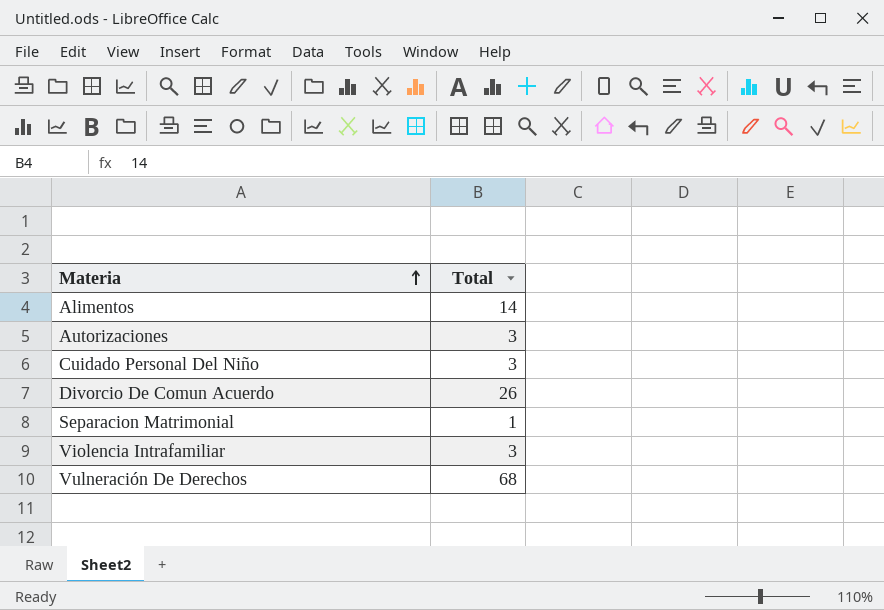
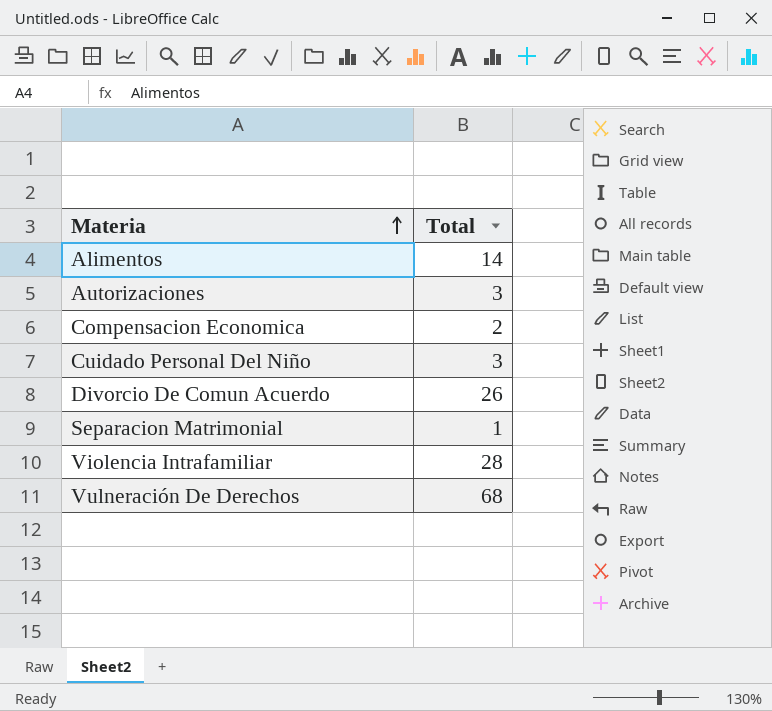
row Compensacion Economica: none -> 2
Violencia Intrafamiliar | Total: 3 -> 28

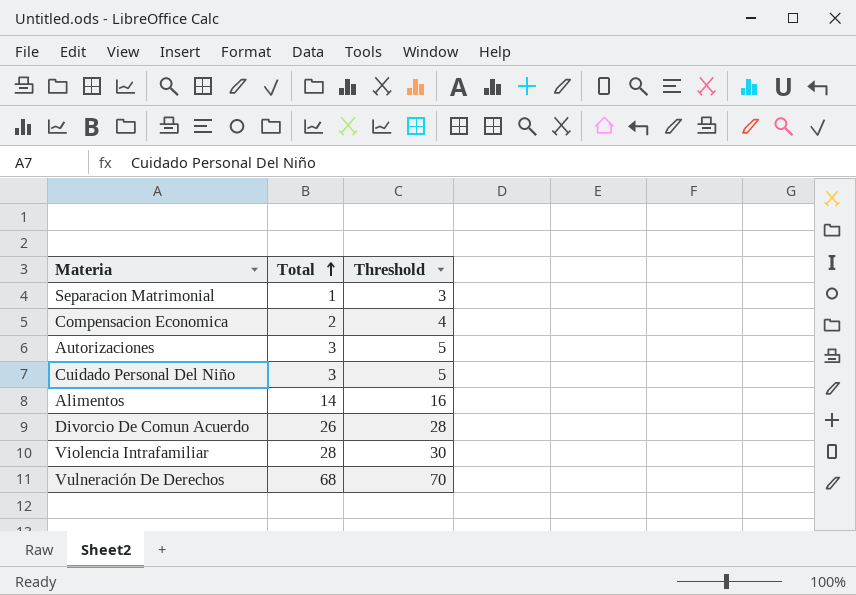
row order: Materia ascending -> Total ascending
column Threshold | formula: none -> [Total] + 2

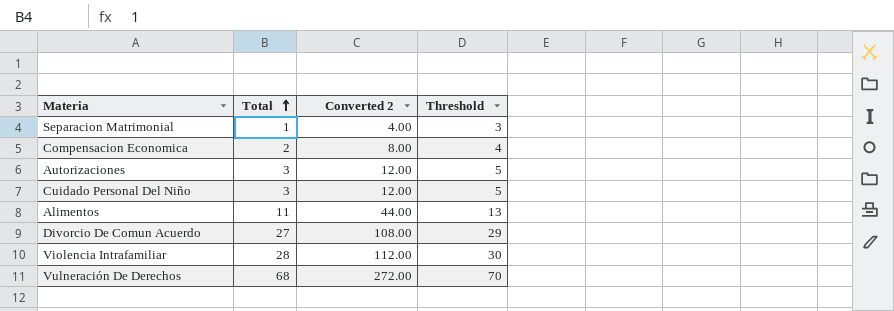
column Converted 2 | formula: none -> [Total] * 4
Alimentos | Total: 14 -> 11
Alimentos | Threshold: 16 -> 13
Divorcio De Comun Acuerdo | Total: 26 -> 27
Divorcio De Comun Acuerdo | Threshold: 28 -> 29

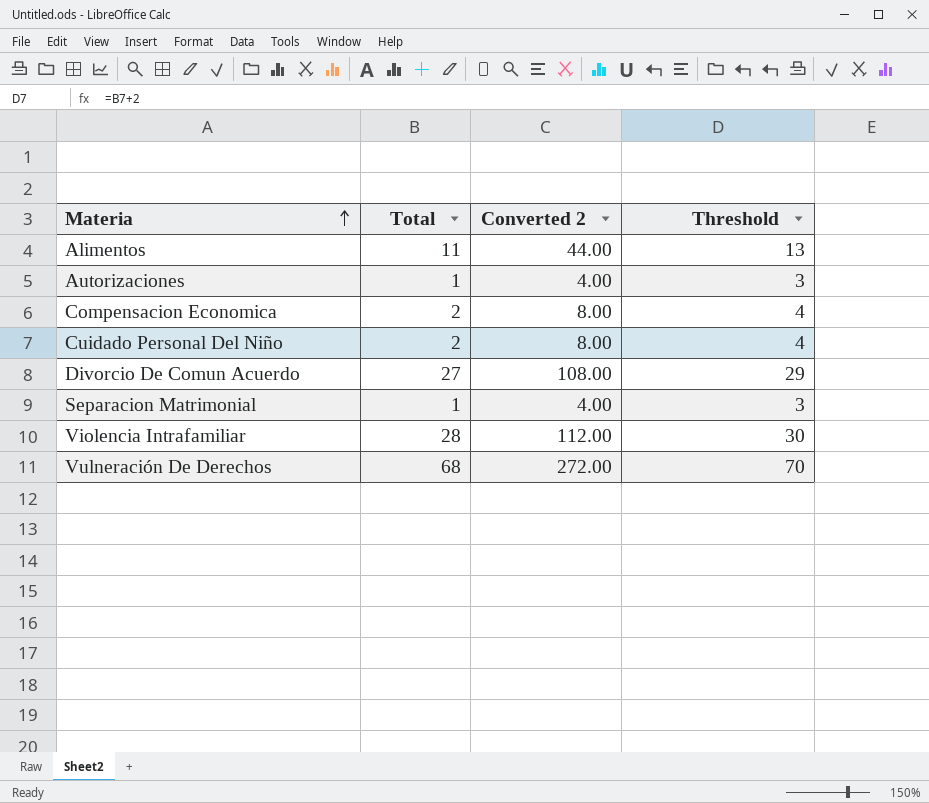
row order: Total ascending -> Materia ascending
Autorizaciones | Total: 3 -> 1
Autorizaciones | Converted 2: 12.00 -> 4.00
Autorizaciones | Threshold: 5 -> 3
Cuidado Personal Del Niño | Total: 3 -> 2
Cuidado Personal Del Niño | Converted 2: 12.00 -> 8.00
Cuidado Personal Del Niño | Threshold: 5 -> 4

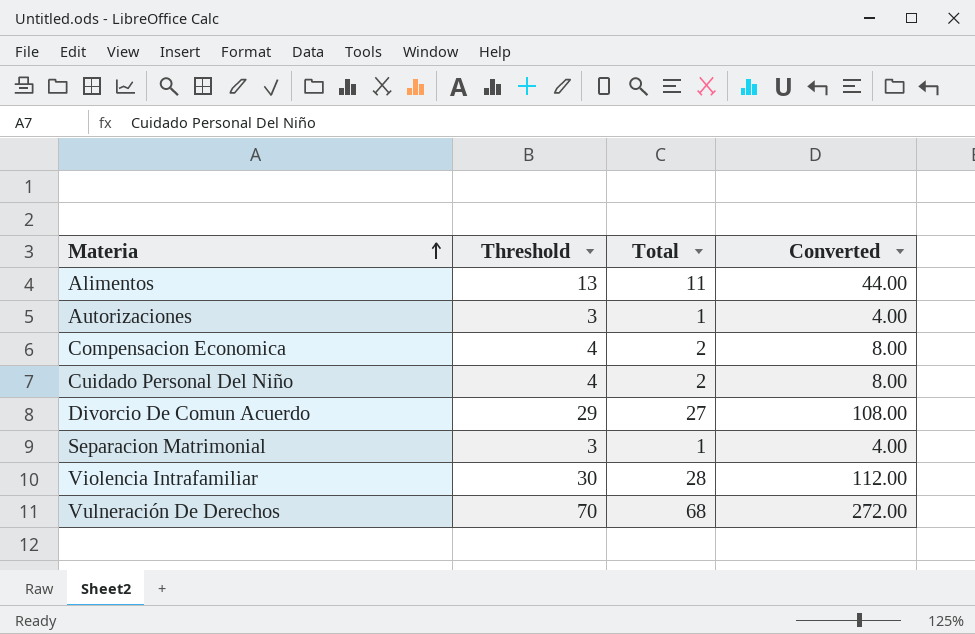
column Threshold | position: 4 -> 2
column name: Converted 2 -> Converted

